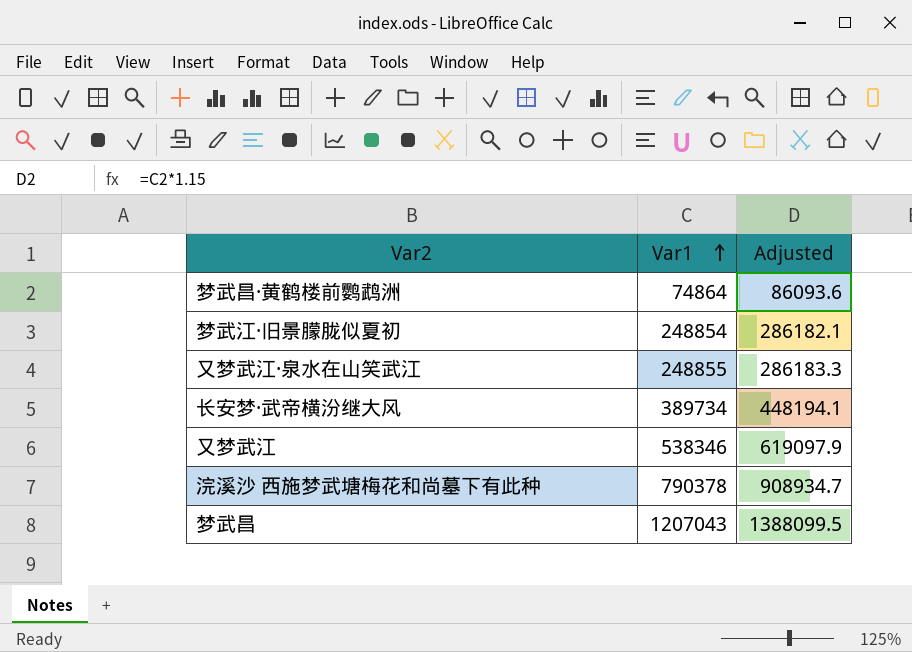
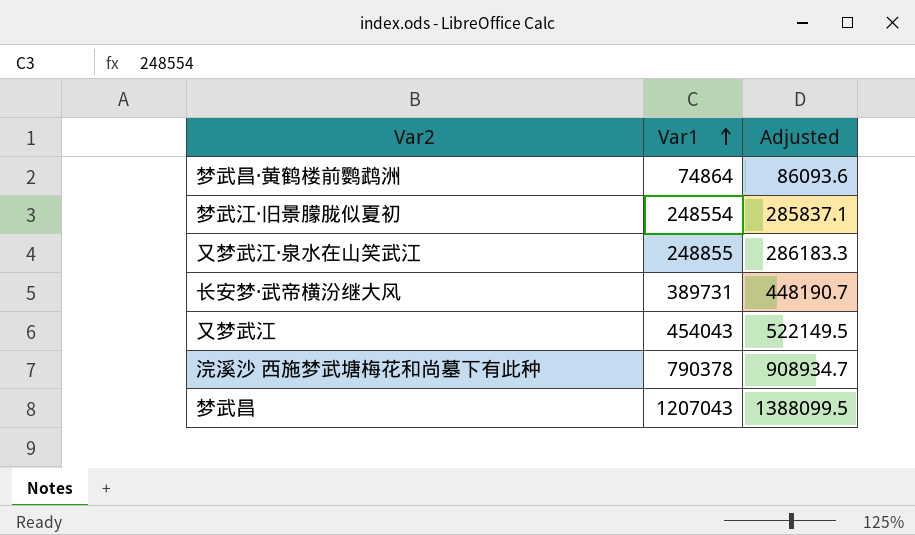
梦武江·旧景朦胧似夏初 | Var1: 248854 -> 248554
梦武江·旧景朦胧似夏初 | Adjusted: 286182.1 -> 285837.1
长安梦·武帝横汾继大风 | Var1: 389734 -> 389731
长安梦·武帝横汾继大风 | Adjusted: 448194.1 -> 448190.7
又梦武江 | Var1: 538346 -> 454043
又梦武江 | Adjusted: 619097.9 -> 522149.5

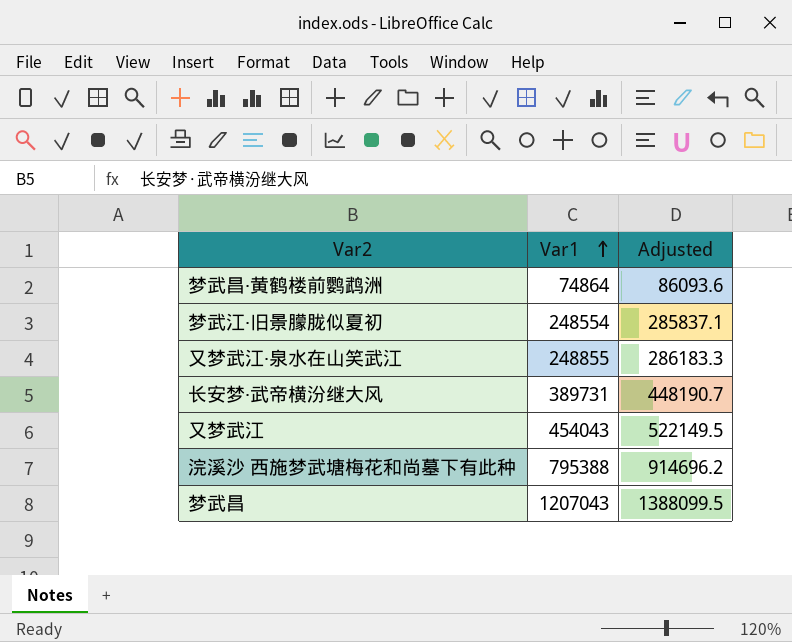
浣溪沙 西施梦武塘梅花和尚墓下有此种 | Var1: 790378 -> 795388
浣溪沙 西施梦武塘梅花和尚墓下有此种 | Adjusted: 908934.7 -> 914696.2

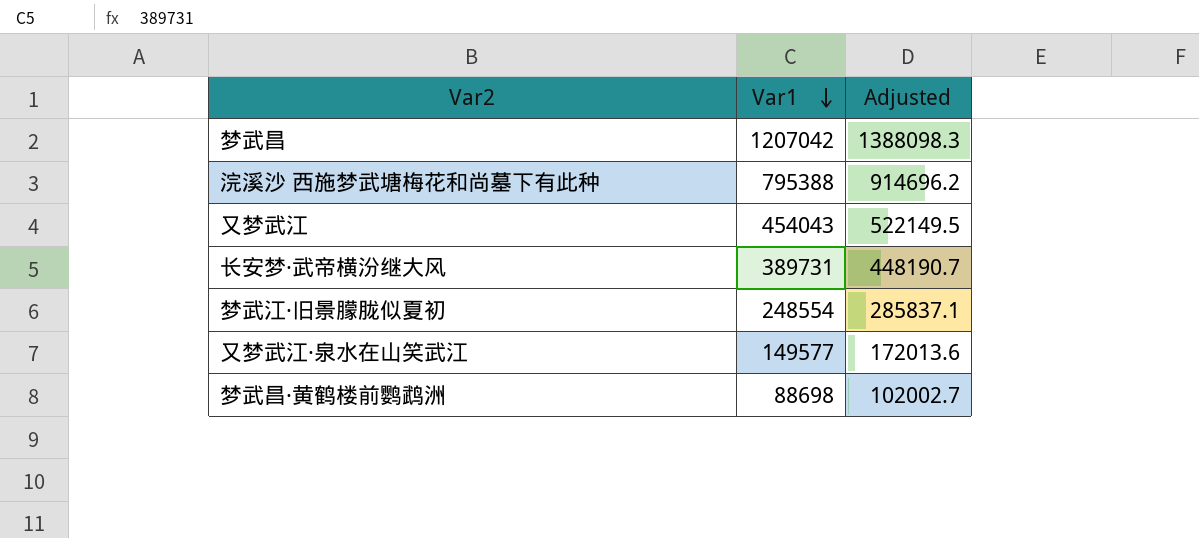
row order: Var1 ascending -> Var1 descending
梦武昌 | Var1: 1207043 -> 1207042
梦武昌 | Adjusted: 1388099.5 -> 1388098.3
又梦武江·泉水在山笑武江 | Var1: 248855 -> 149577
又梦武江·泉水在山笑武江 | Adjusted: 286183.3 -> 172013.6
梦武昌·黄鹤楼前鹦鹉洲 | Var1: 74864 -> 88698
梦武昌·黄鹤楼前鹦鹉洲 | Adjusted: 86093.6 -> 102002.7

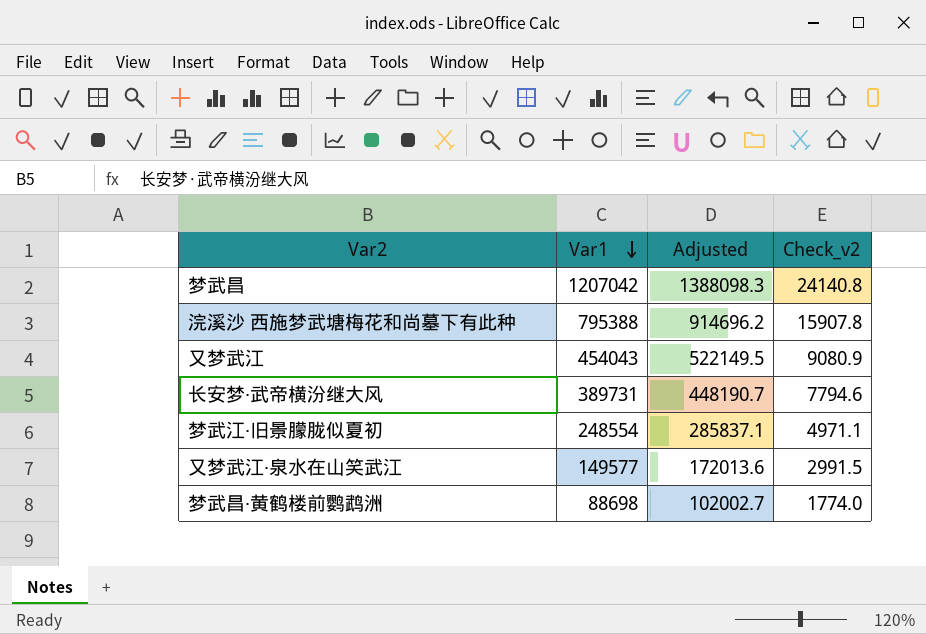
column Check_v2 | formula: none -> [Var1] * 0.02

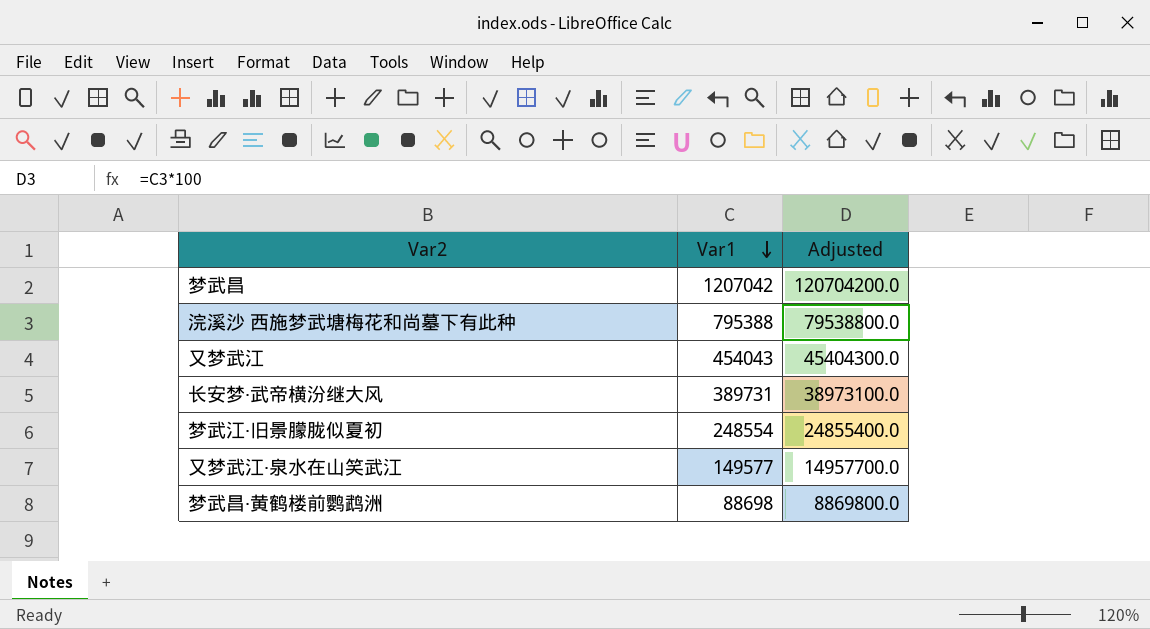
column Check_v2 | formula: [Var1] * 0.02 -> none
column Adjusted | formula: [Var1] * 1.15 -> [Var1] * 100

